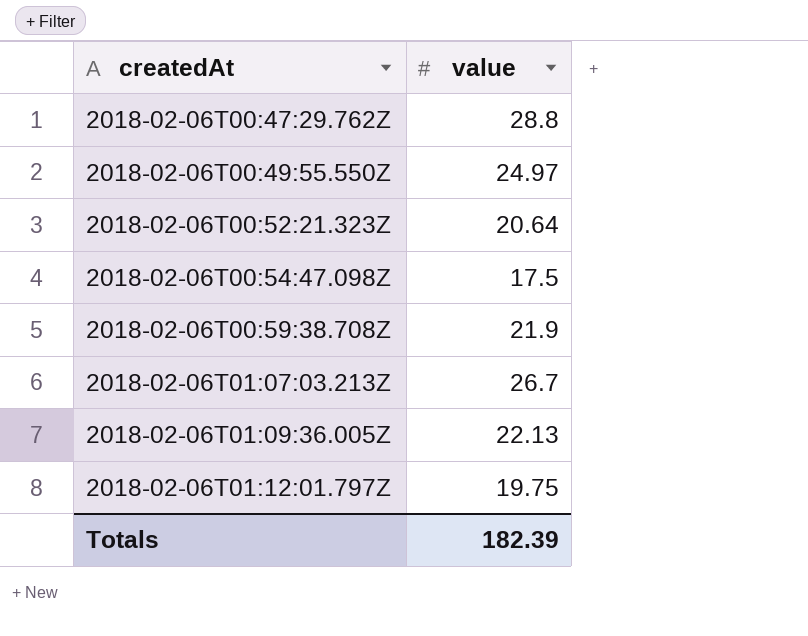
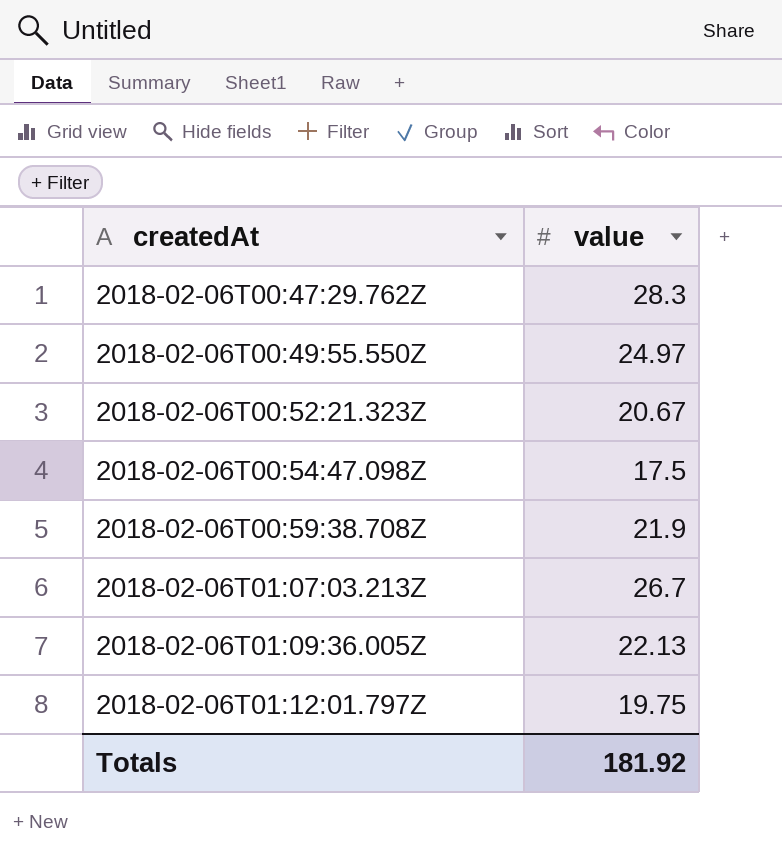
2018-02-06T00:47:29.762Z | value: 28.8 -> 28.3
2018-02-06T00:52:21.323Z | value: 20.64 -> 20.67
Totals | value: 182.39 -> 181.92

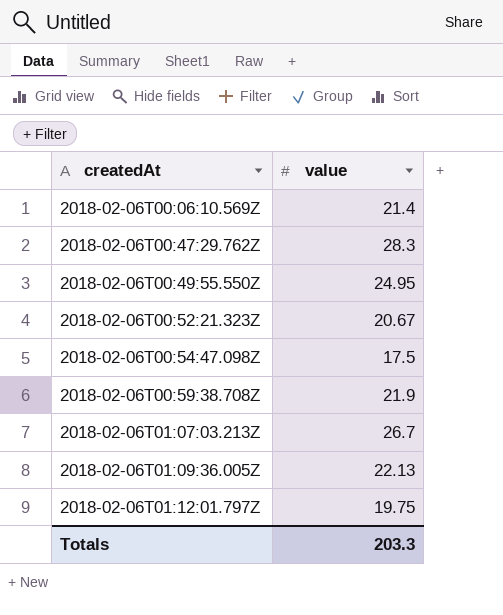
row 2018-02-06T00:06:10.569Z: none -> 21.4
2018-02-06T00:49:55.550Z | value: 24.97 -> 24.95
Totals | value: 181.92 -> 203.3

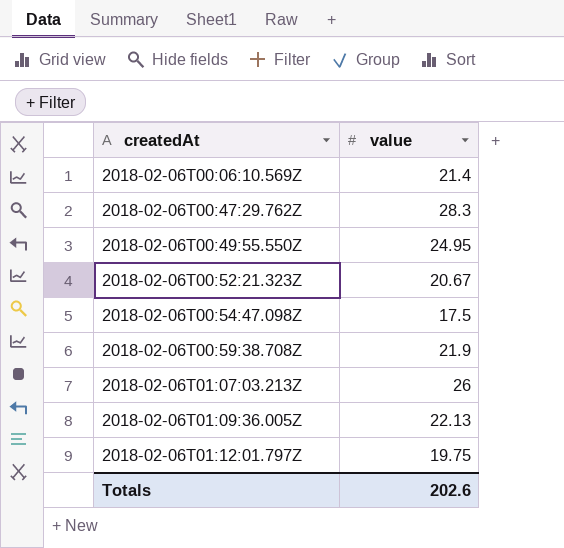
2018-02-06T01:07:03.213Z | value: 26.7 -> 26
Totals | value: 203.3 -> 202.6

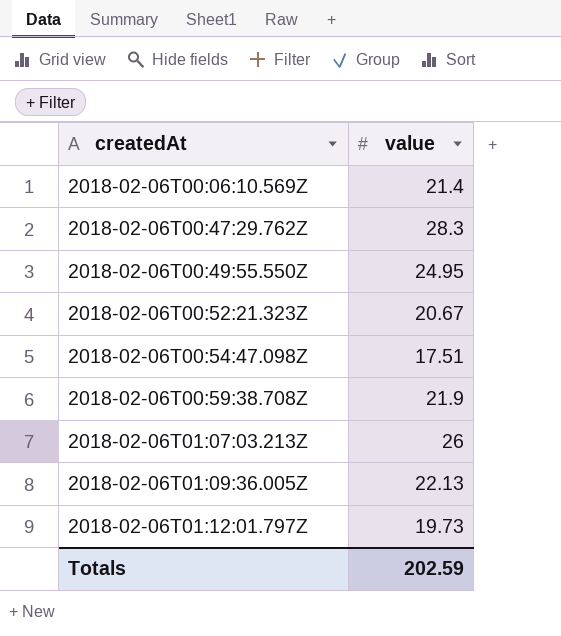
2018-02-06T00:54:47.098Z | value: 17.5 -> 17.51
2018-02-06T01:12:01.797Z | value: 19.75 -> 19.73
Totals | value: 202.6 -> 202.59

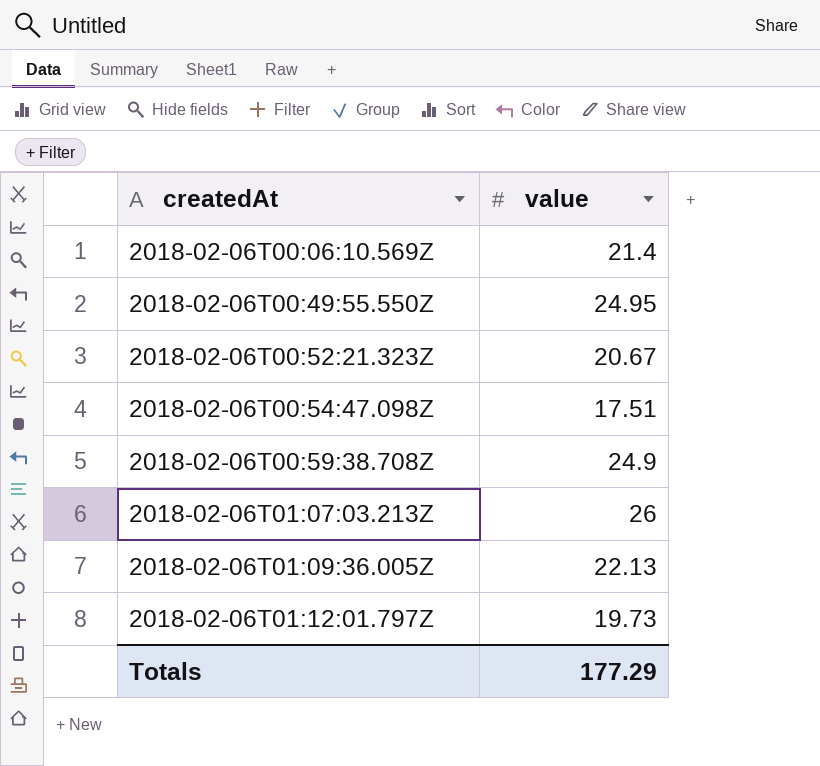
row 2018-02-06T00:47:29.762Z: 28.3 -> none
2018-02-06T00:59:38.708Z | value: 21.9 -> 24.9
Totals | value: 202.59 -> 177.29

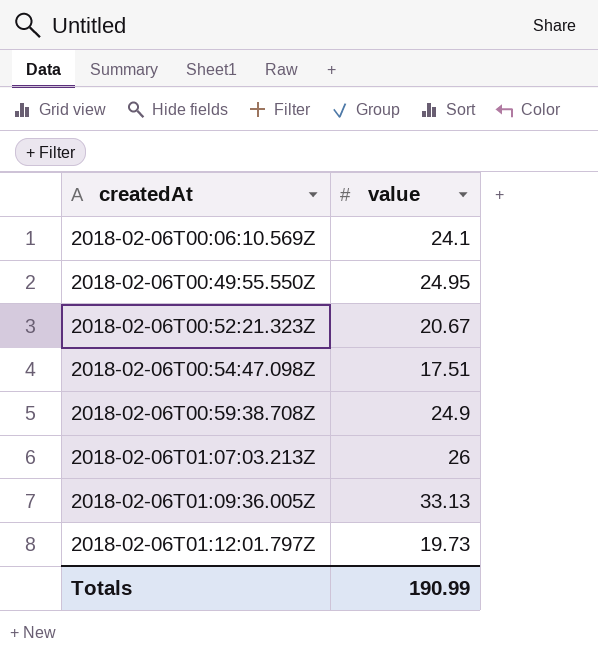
2018-02-06T00:06:10.569Z | value: 21.4 -> 24.1
2018-02-06T01:09:36.005Z | value: 22.13 -> 33.13
Totals | value: 177.29 -> 190.99

